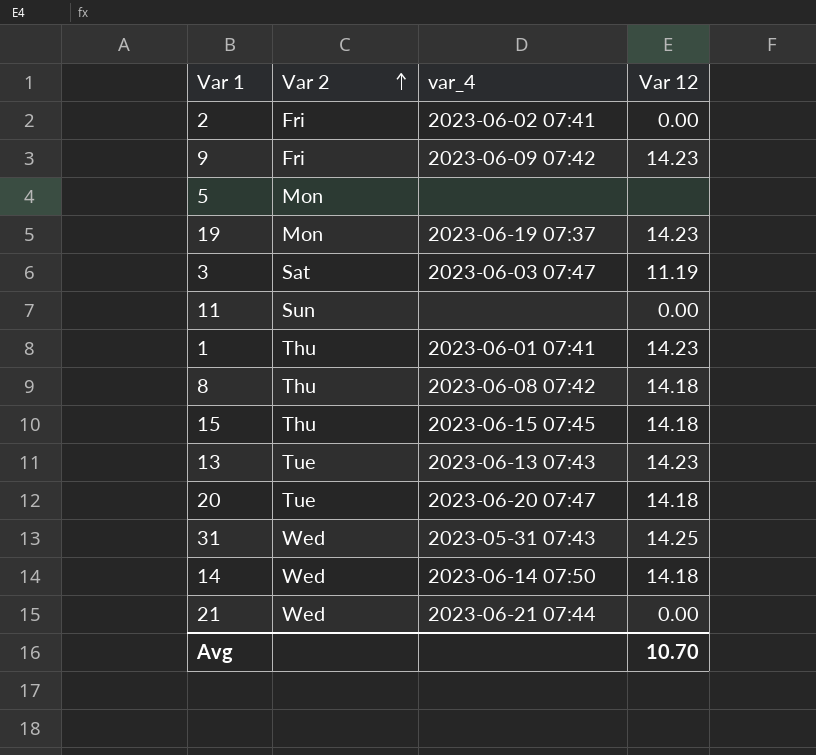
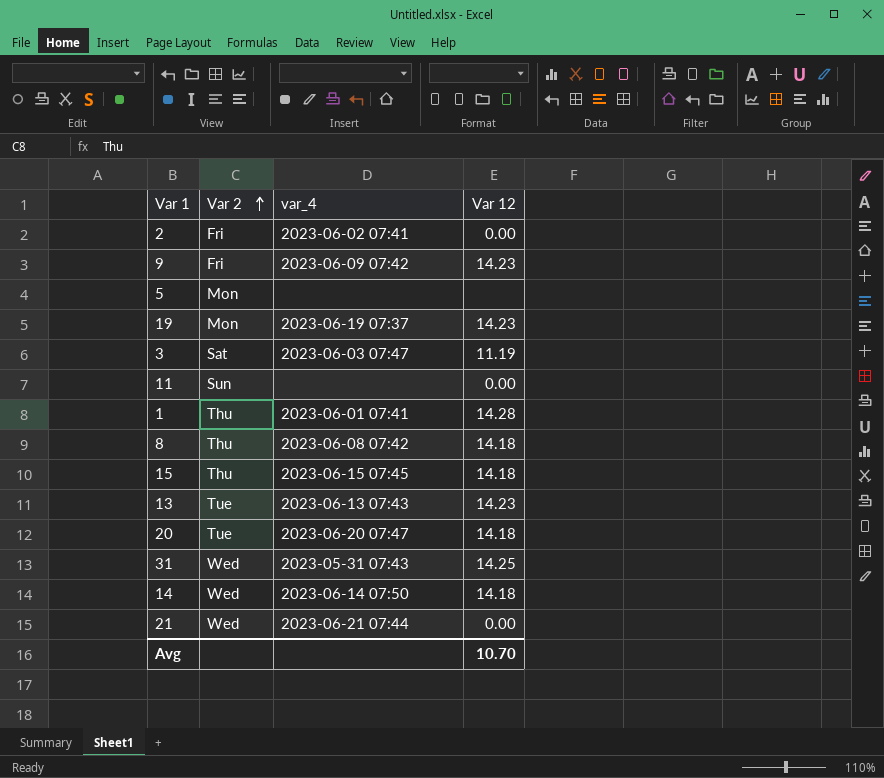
1 | Var 12: 14.23 -> 14.28

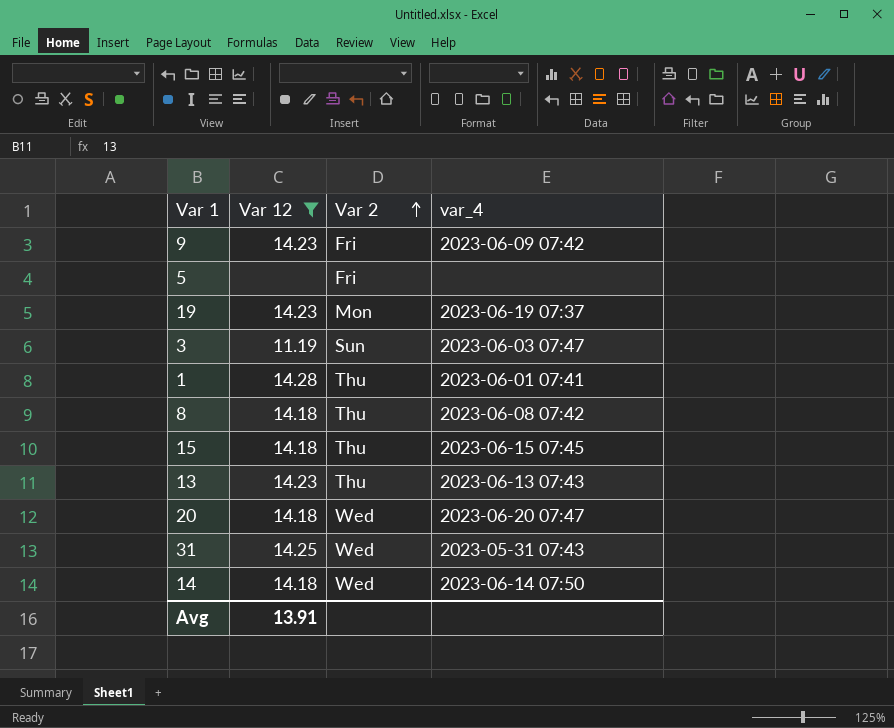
filter: none -> Var 12 != 0.00
column Var 12 | position: 4 -> 2
5 | Var 2: Mon -> Fri
3 | Var 2: Sat -> Sun
13 | Var 2: Tue -> Thu
20 | Var 2: Tue -> Wed
Avg | Var 12: 10.70 -> 13.91

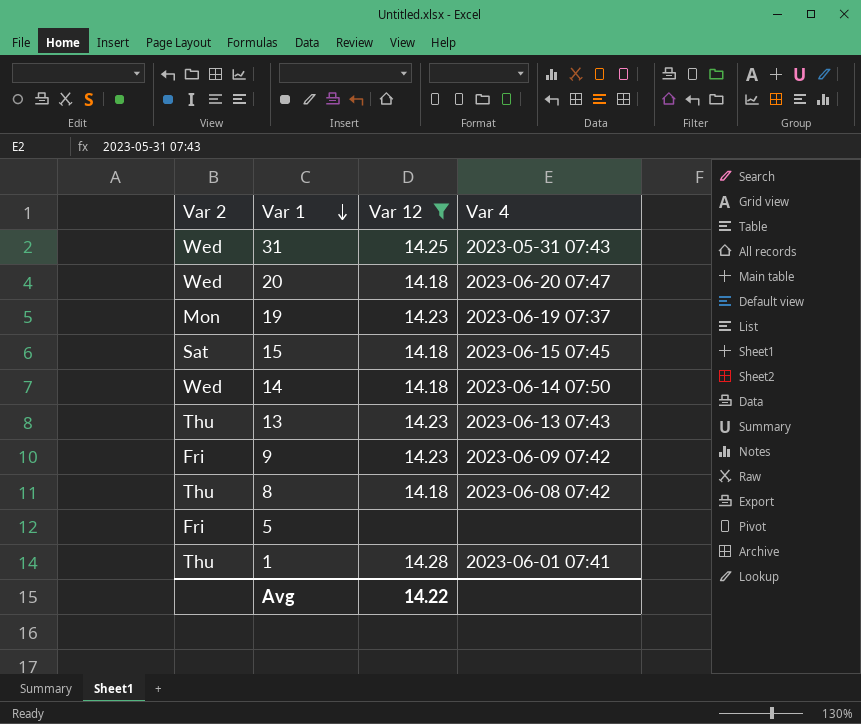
row order: Var 2 ascending -> Var 1 descending
column Var 2 | position: 3 -> 1
column name: var_4 -> Var 4
row 3: 11.19 | Sun | 2023-06-03 07:47 -> none
15 | Var 2: Thu -> Sat
Avg | Var 12: 13.91 -> 14.22

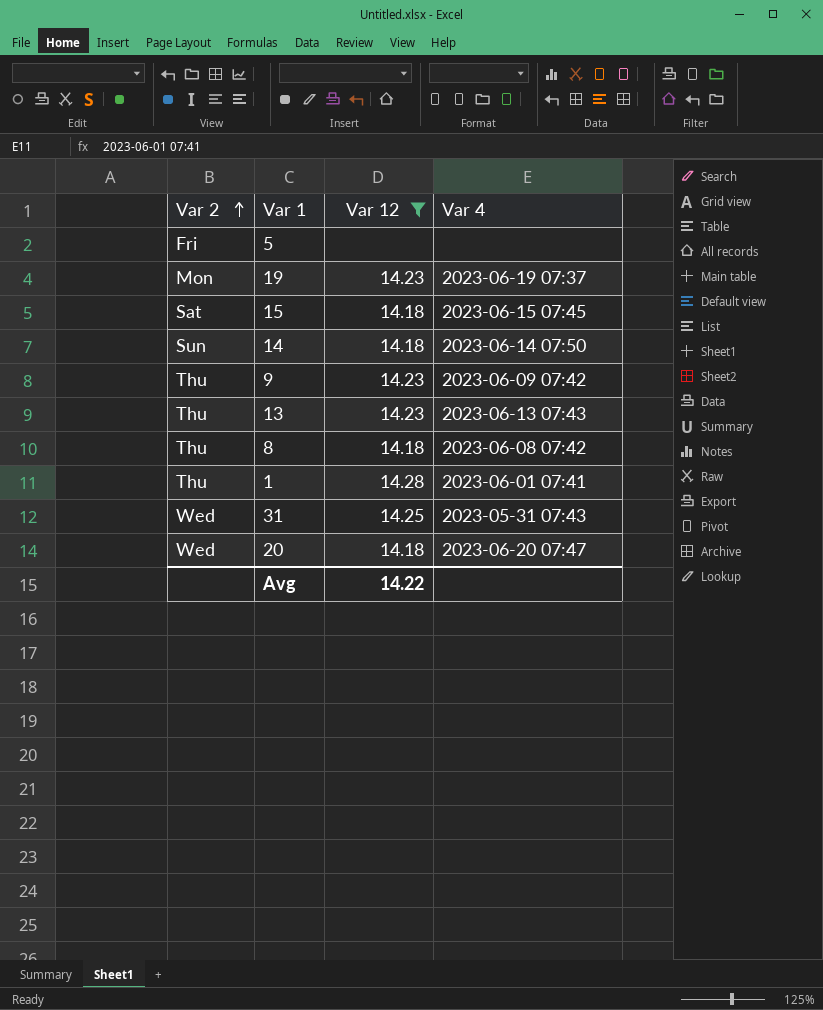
row order: Var 1 descending -> Var 2 ascending
14 | Var 2: Wed -> Sun
9 | Var 2: Fri -> Thu

